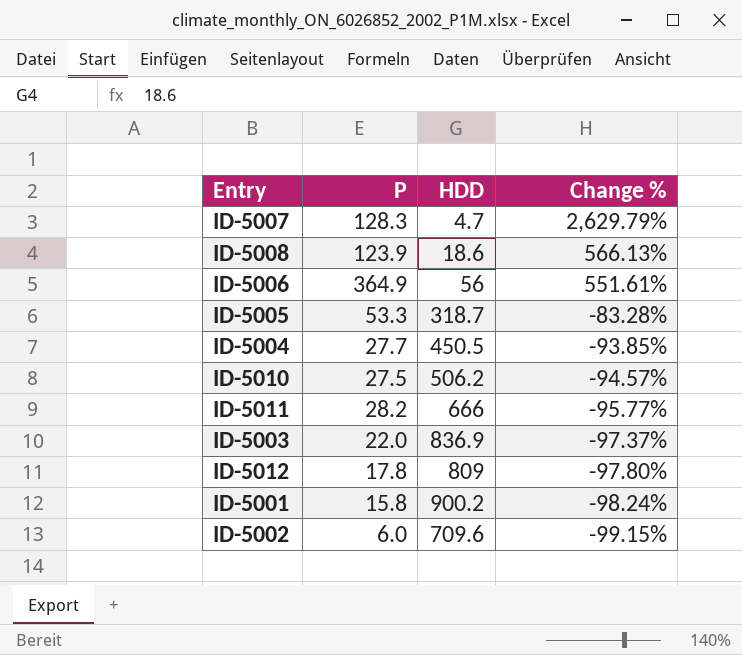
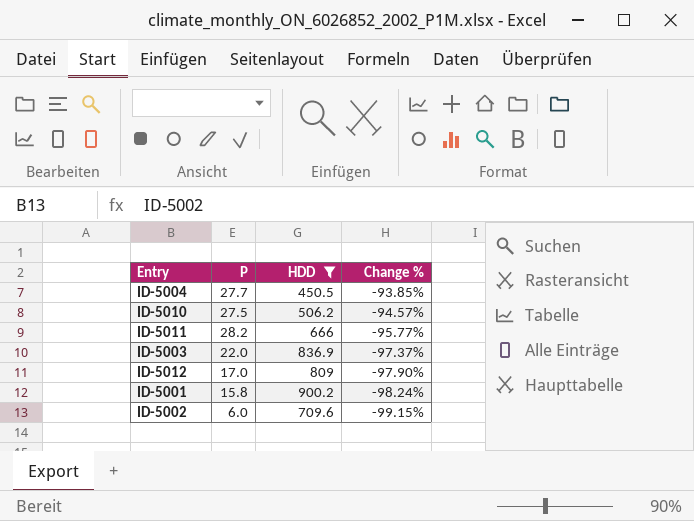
filter: none -> HDD >= 450.5
ID-5012 | P: 17.8 -> 17.0
ID-5012 | Change %: -97.80% -> -97.90%

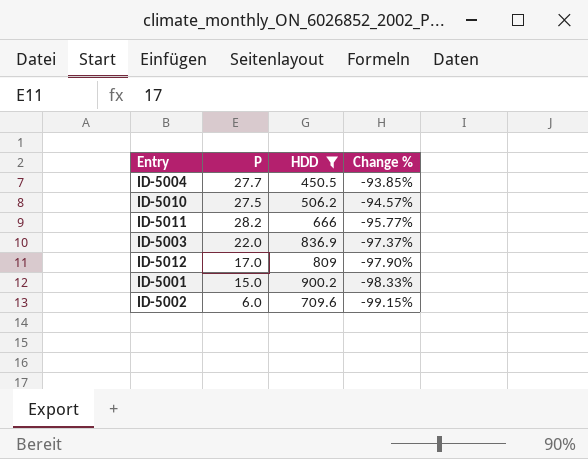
ID-5001 | P: 15.8 -> 15.0
ID-5001 | Change %: -98.24% -> -98.33%

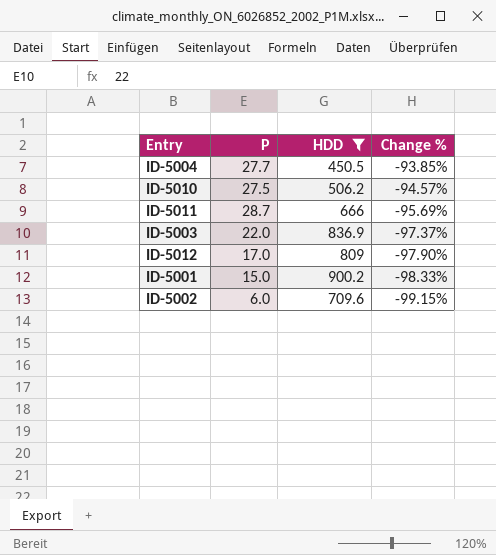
ID-5011 | P: 28.2 -> 28.7
ID-5011 | Change %: -95.77% -> -95.69%

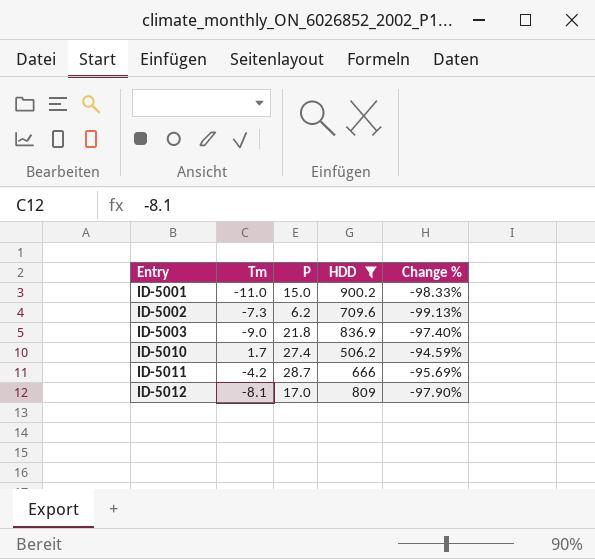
row order: Change % descending -> Entry ascending
column Tm | position: none -> 2
row ID-5004: 27.7 | 450.5 | -93.85% -> none
ID-5002 | P: 6.0 -> 6.2
ID-5002 | Change %: -99.15% -> -99.13%
ID-5003 | P: 22.0 -> 21.8
ID-5003 | Change %: -97.37% -> -97.40%
ID-5010 | P: 27.5 -> 27.4
ID-5010 | Change %: -94.57% -> -94.59%

